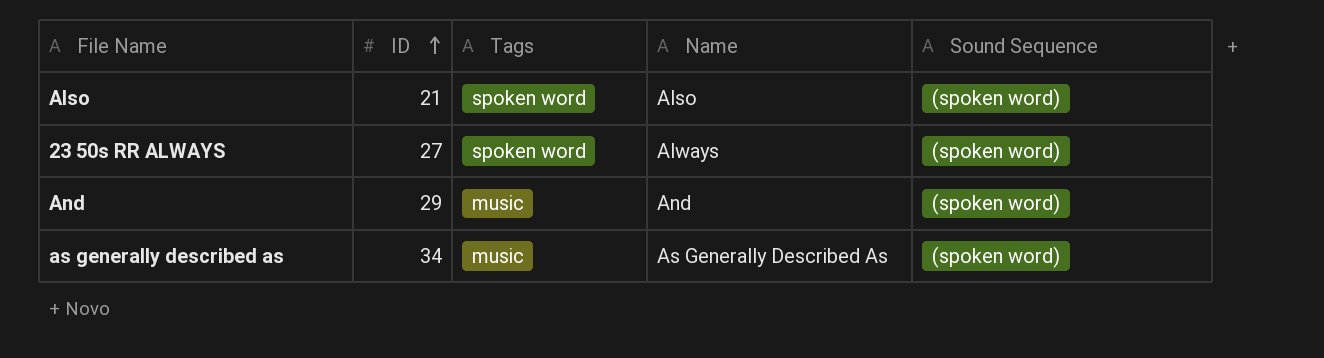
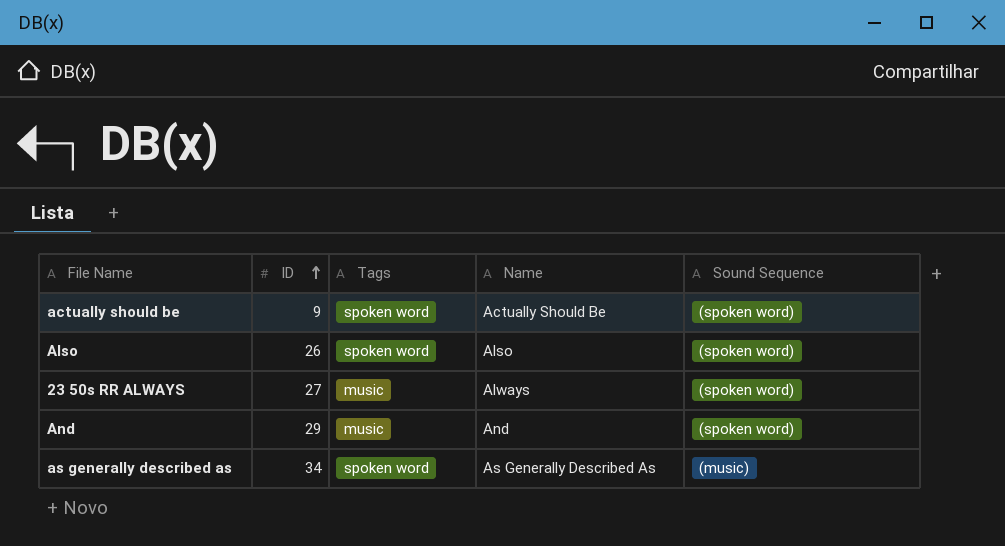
row actually should be: none -> 9 | spoken word | Actually Should Be | (spoken word)
Also | ID: 21 -> 26
23 50s RR ALWAYS | Tags: spoken word -> music
as generally described as | Tags: music -> spoken word
as generally described as | Sound Sequence: (spoken word) -> (music)

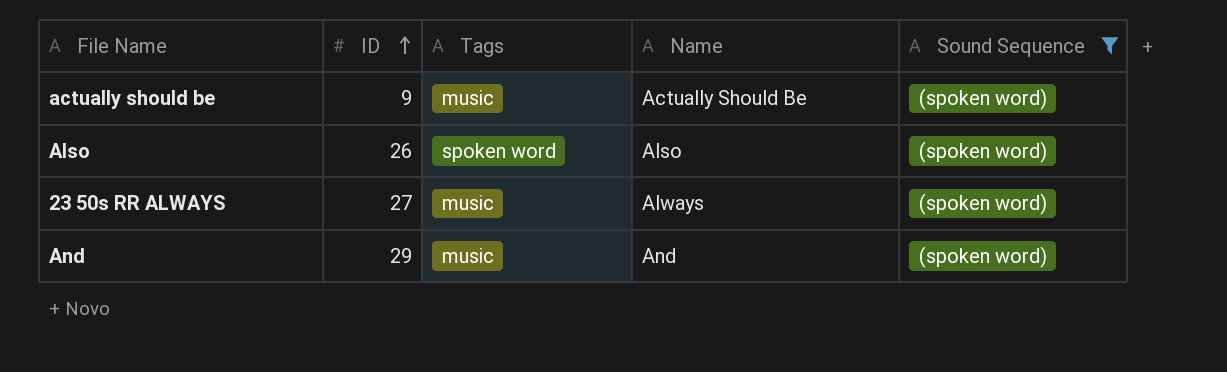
filter: none -> Sound Sequence = (spoken word)
actually should be | Tags: spoken word -> music

